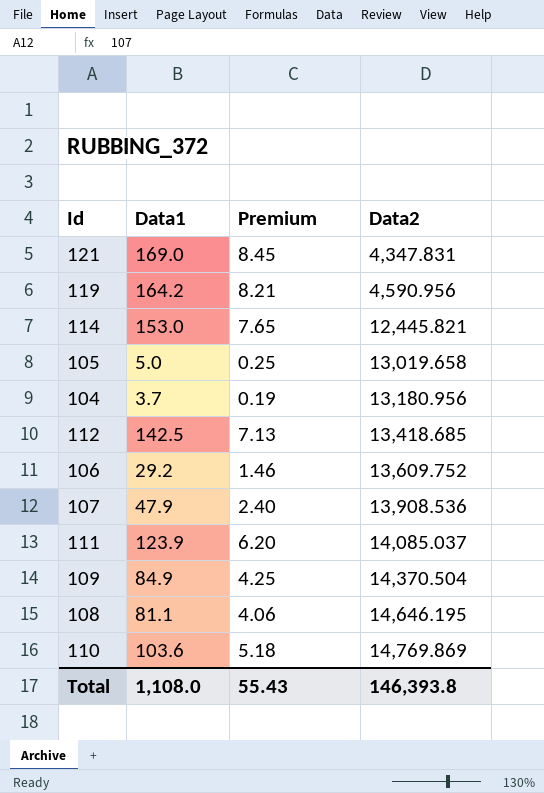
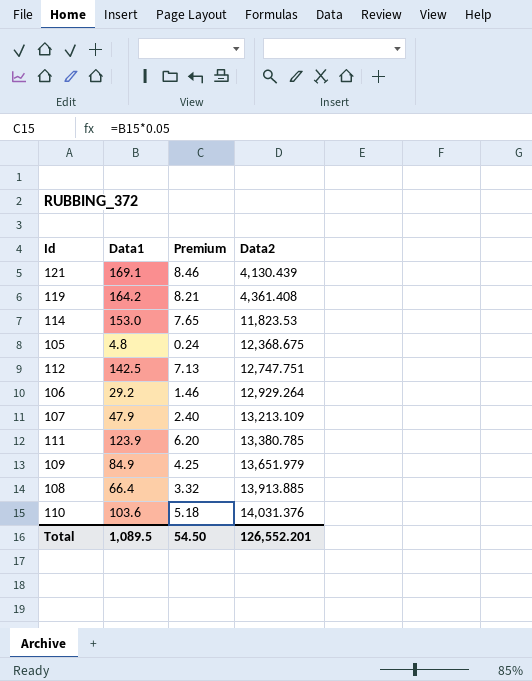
row 104: 3.7 | 0.19 | 13,180.956 -> none
121 | Data1: 169.0 -> 169.1
121 | Premium: 8.45 -> 8.46
121 | Data2: 4,347.831 -> 4,130.439
119 | Data2: 4,590.956 -> 4,361.408
114 | Data2: 12,445.821 -> 11,823.53
105 | Data1: 5.0 -> 4.8
105 | Premium: 0.25 -> 0.24
105 | Data2: 13,019.658 -> 12,368.675
112 | Data2: 13,418.685 -> 12,747.751
106 | Data2: 13,609.752 -> 12,929.264
107 | Data2: 13,908.536 -> 13,213.109
111 | Data2: 14,085.037 -> 13,380.785
109 | Data2: 14,370.504 -> 13,651.979
108 | Data1: 81.1 -> 66.4
108 | Premium: 4.06 -> 3.32
108 | Data2: 14,646.195 -> 13,913.885
110 | Data2: 14,769.869 -> 14,031.376
Total | Data1: 1,108.0 -> 1,089.5
Total | Premium: 55.43 -> 54.50
Total | Data2: 146,393.8 -> 126,552.201

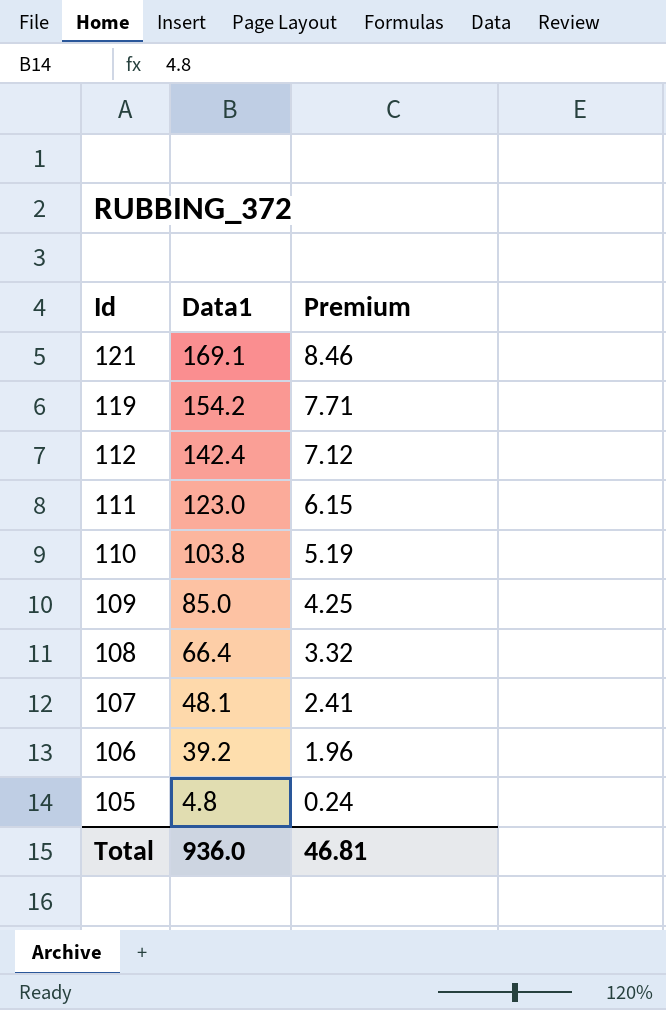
row order: Data2 ascending -> Id descending
column Data2 | position: 4 -> none
row 114: 153.0 | 7.65 | 11,823.53 -> none
119 | Data1: 164.2 -> 154.2
119 | Premium: 8.21 -> 7.71
112 | Data1: 142.5 -> 142.4
112 | Premium: 7.13 -> 7.12
111 | Data1: 123.9 -> 123.0
111 | Premium: 6.20 -> 6.15
110 | Data1: 103.6 -> 103.8
110 | Premium: 5.18 -> 5.19
109 | Data1: 84.9 -> 85.0
107 | Data1: 47.9 -> 48.1
107 | Premium: 2.40 -> 2.41
106 | Data1: 29.2 -> 39.2
106 | Premium: 1.46 -> 1.96
Total | Data1: 1,089.5 -> 936.0
Total | Premium: 54.50 -> 46.81

